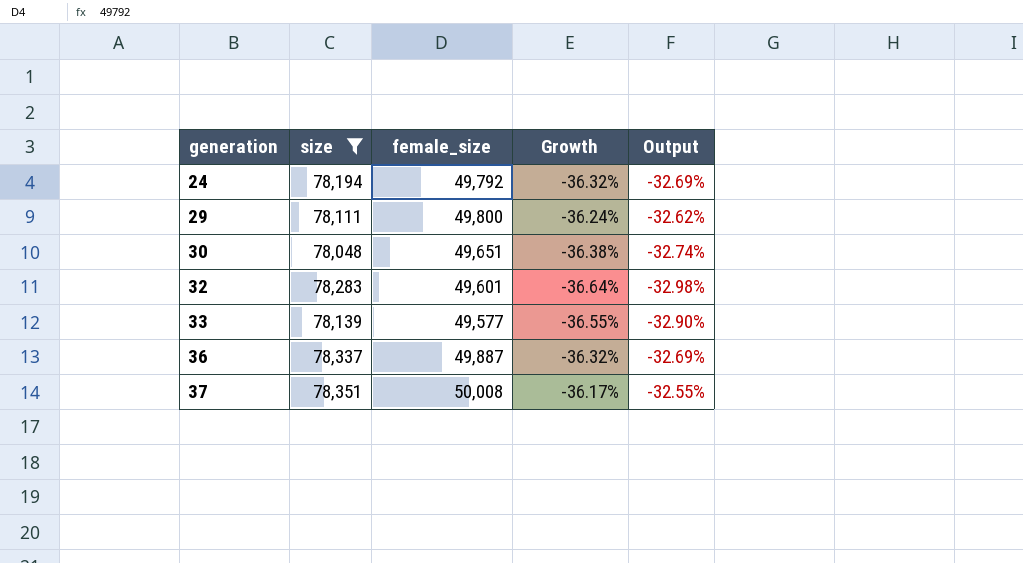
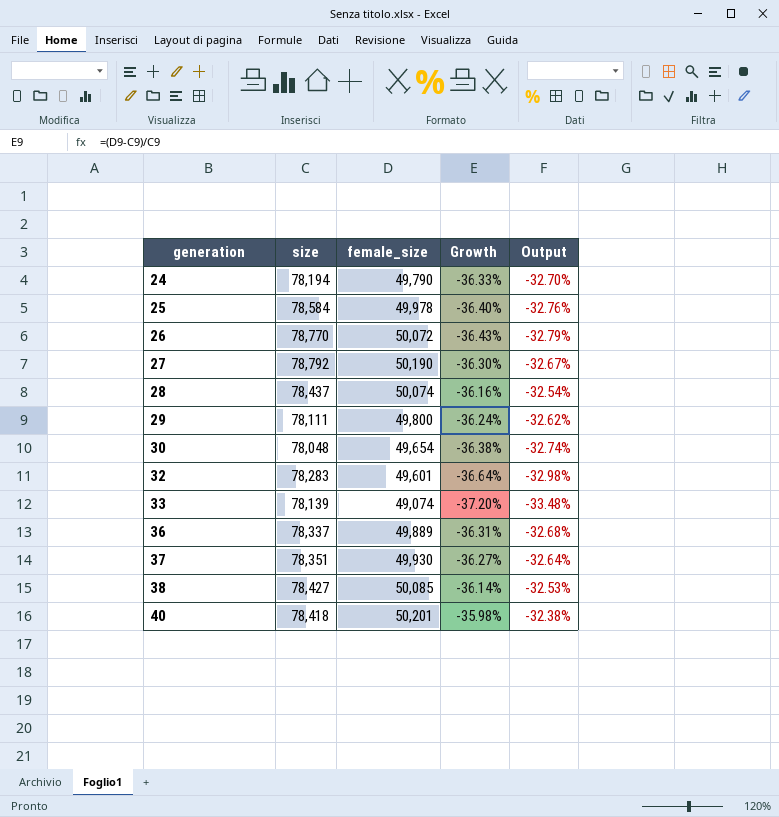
filter: size <= 78,351 -> none
24 | female_size: 49,792 -> 49,790
24 | Growth: -36.32% -> -36.33%
24 | Output: -32.69% -> -32.70%
30 | female_size: 49,651 -> 49,654
33 | female_size: 49,577 -> 49,074
33 | Growth: -36.55% -> -37.20%
33 | Output: -32.90% -> -33.48%
36 | female_size: 49,887 -> 49,889
36 | Growth: -36.32% -> -36.31%
36 | Output: -32.69% -> -32.68%
37 | female_size: 50,008 -> 49,930
37 | Growth: -36.17% -> -36.27%
37 | Output: -32.55% -> -32.64%

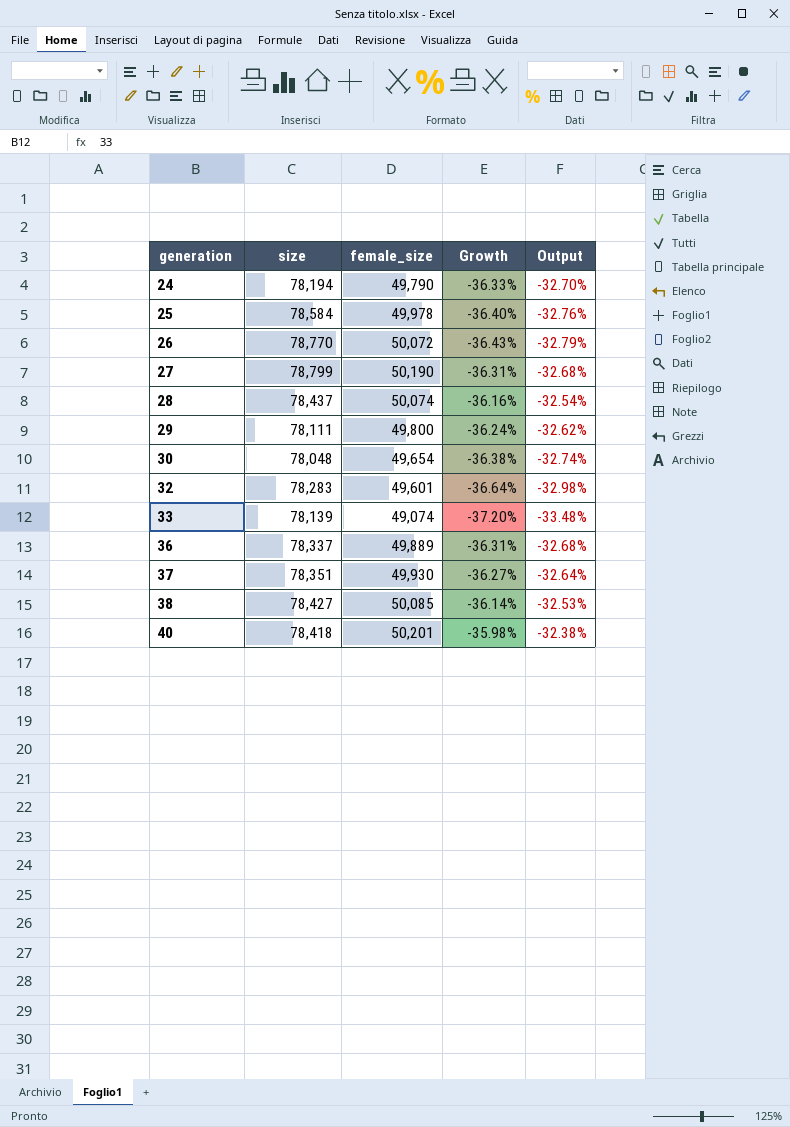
27 | size: 78,792 -> 78,799
27 | Growth: -36.30% -> -36.31%
27 | Output: -32.67% -> -32.68%

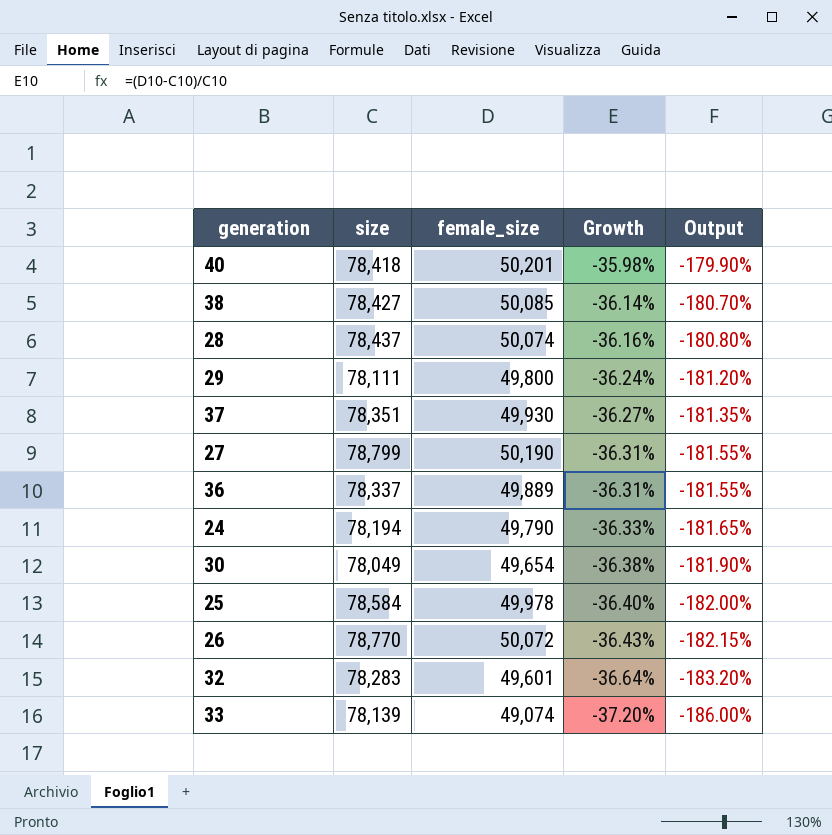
row order: generation ascending -> Growth descending
column Output | formula: [Growth] * 0.9 -> [Growth] * 5
30 | size: 78,048 -> 78,049

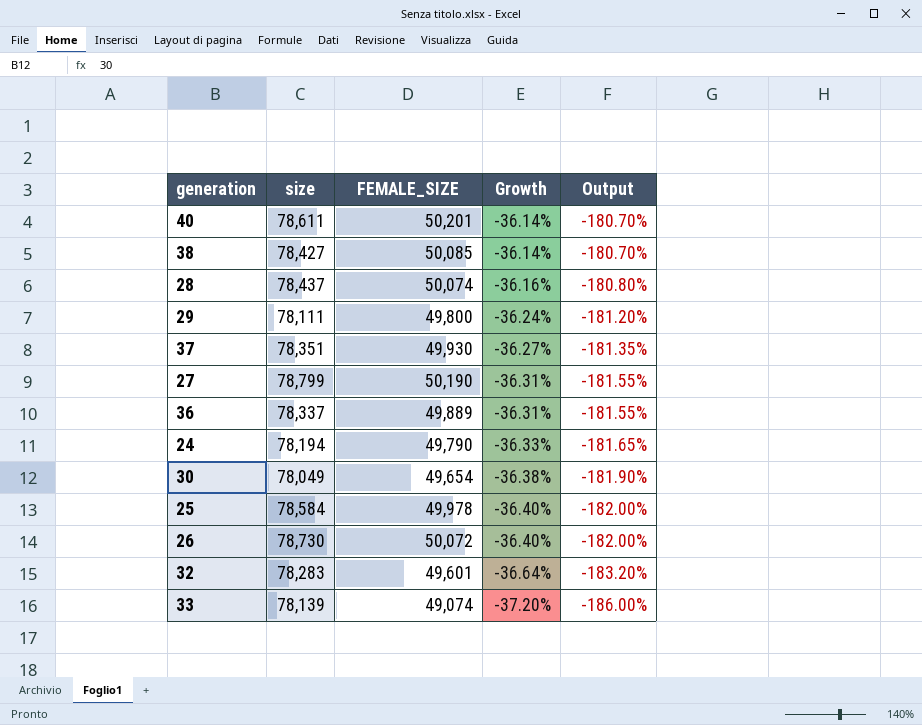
column name: female_size -> FEMALE_SIZE
40 | size: 78,418 -> 78,611
40 | Growth: -35.98% -> -36.14%
40 | Output: -179.90% -> -180.70%
26 | size: 78,770 -> 78,730
26 | Growth: -36.43% -> -36.40%
26 | Output: -182.15% -> -182.00%

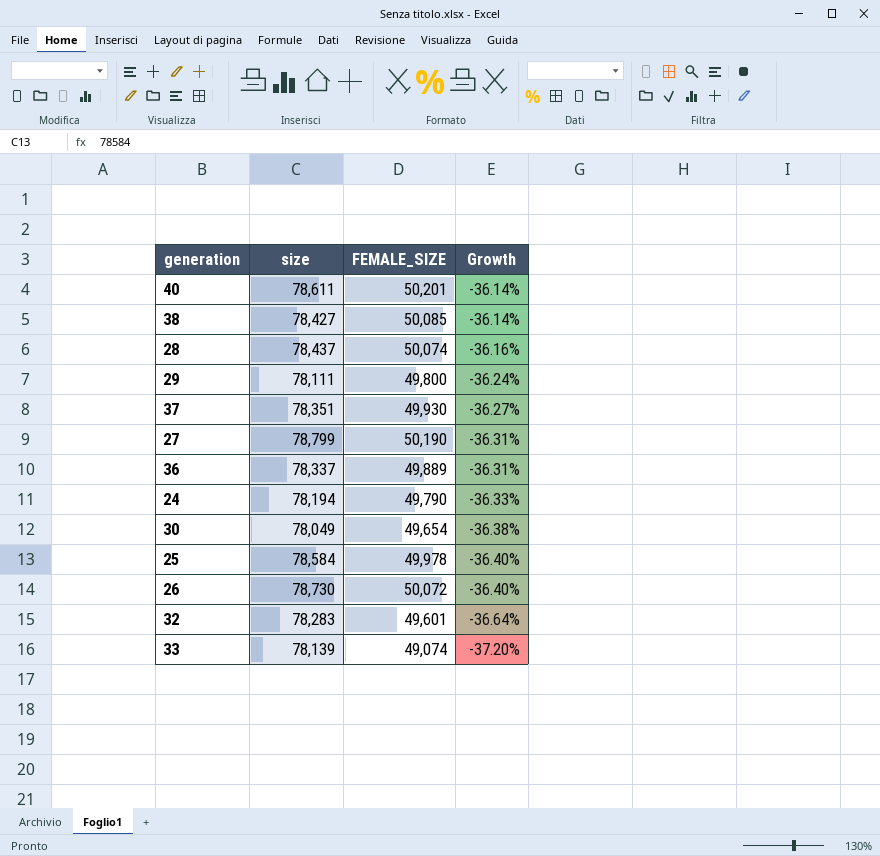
column Output | formula: [Growth] * 5 -> none

